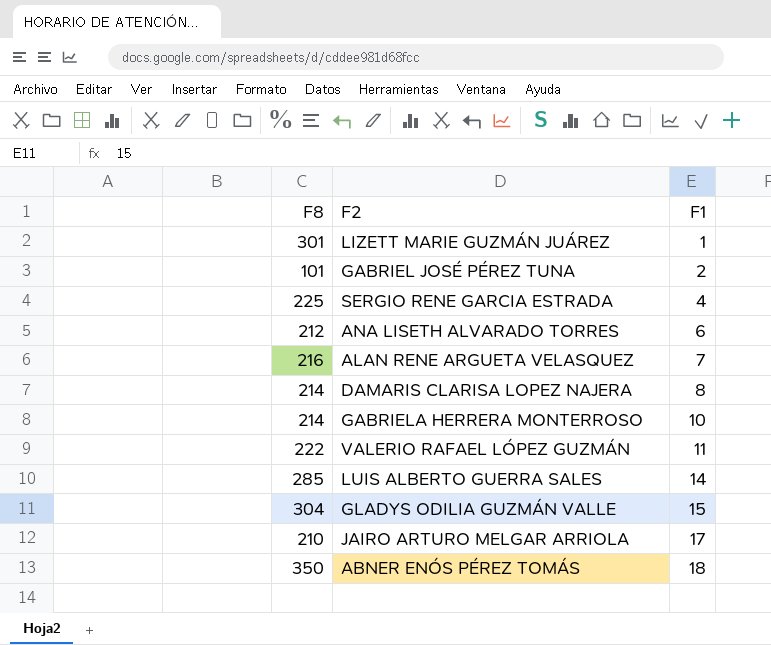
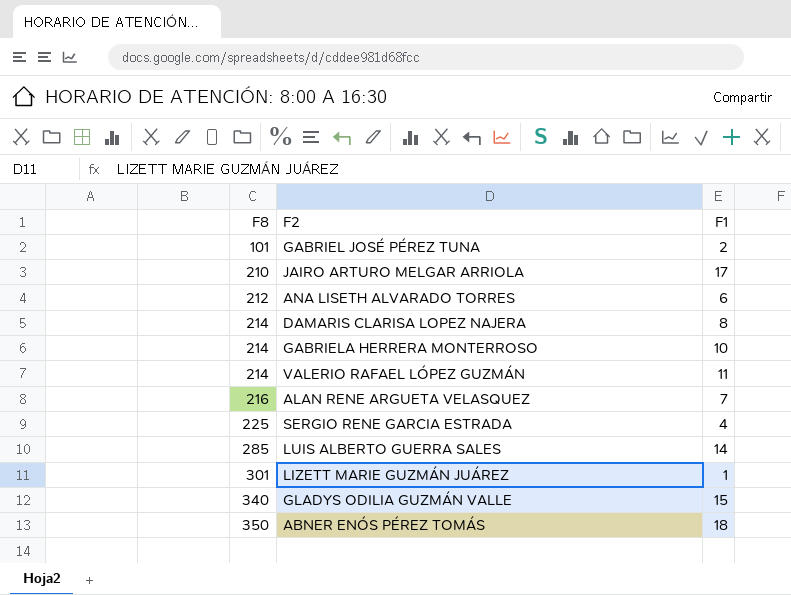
row order: F1 ascending -> F8 ascending
VALERIO RAFAEL LÓPEZ GUZMÁN | F8: 222 -> 214
GLADYS ODILIA GUZMÁN VALLE | F8: 304 -> 340

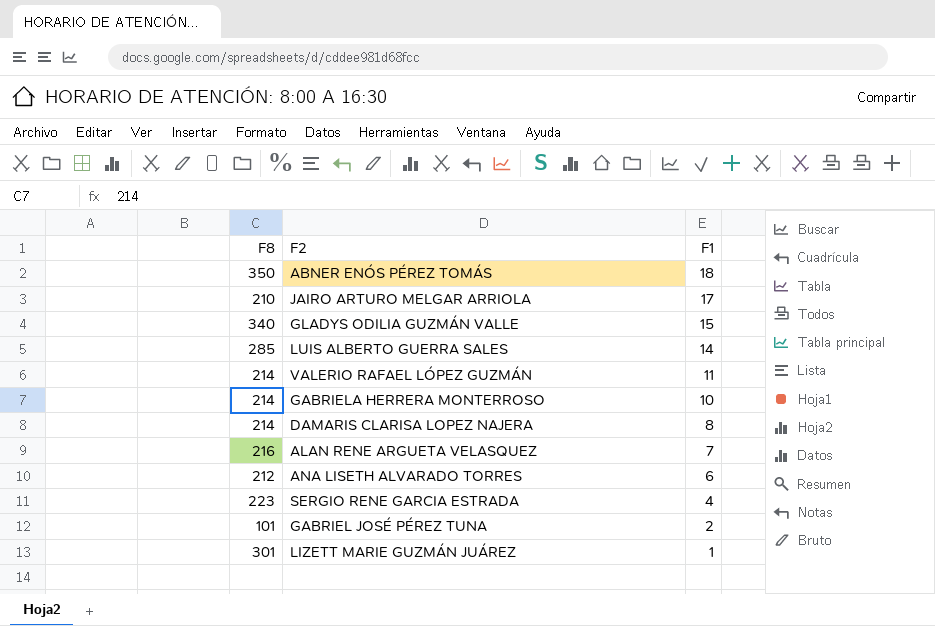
row order: F8 ascending -> F1 descending
SERGIO RENE GARCIA ESTRADA | F8: 225 -> 223

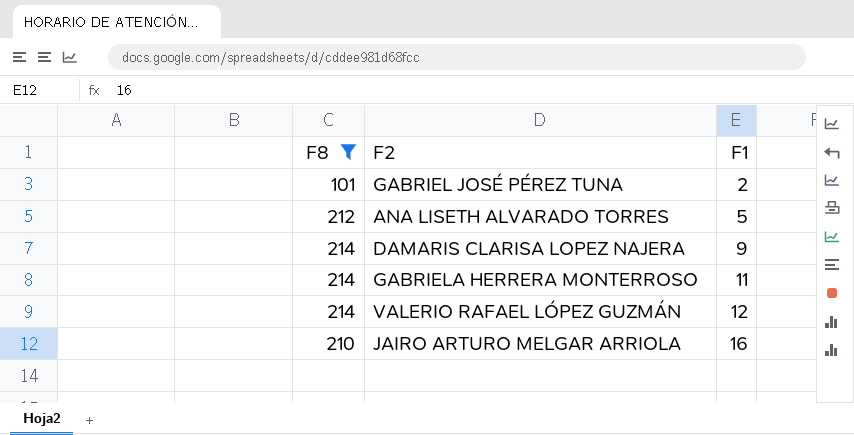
filter: none -> F8 <= 214
row order: F1 descending -> F1 ascending
ANA LISETH ALVARADO TORRES | F1: 6 -> 5
DAMARIS CLARISA LOPEZ NAJERA | F1: 8 -> 9
GABRIELA HERRERA MONTERROSO | F1: 10 -> 11
VALERIO RAFAEL LÓPEZ GUZMÁN | F1: 11 -> 12
JAIRO ARTURO MELGAR ARRIOLA | F1: 17 -> 16

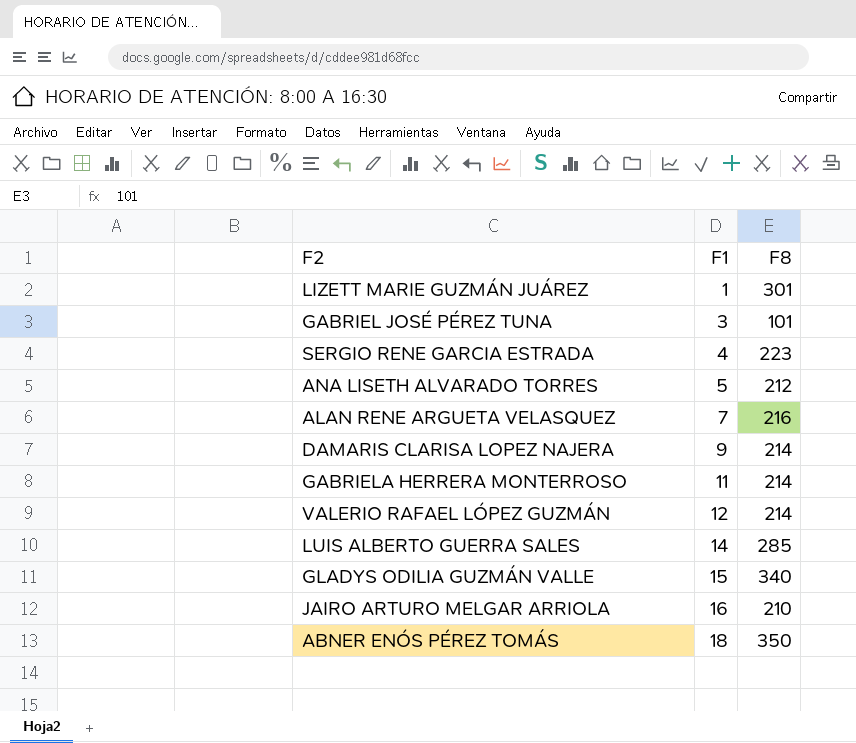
filter: F8 <= 214 -> none
column F8 | position: 1 -> 3
GABRIEL JOSÉ PÉREZ TUNA | F1: 2 -> 3

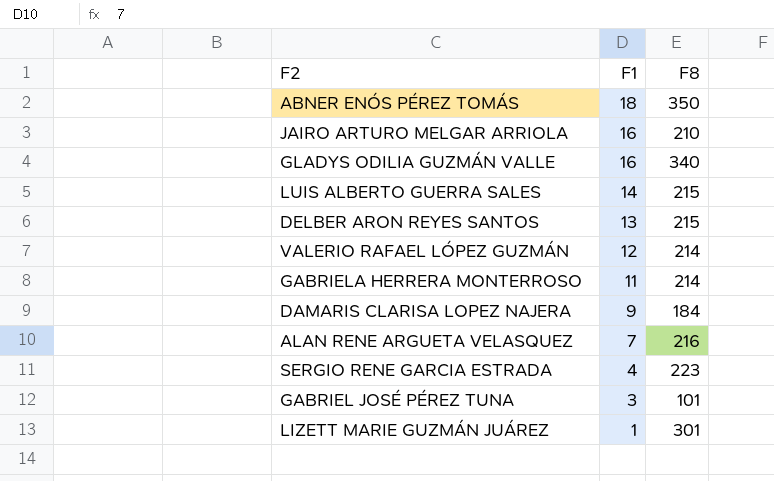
row order: F1 ascending -> F1 descending
row ANA LISETH ALVARADO TORRES: 5 | 212 -> none
GLADYS ODILIA GUZMÁN VALLE | F1: 15 -> 16
LUIS ALBERTO GUERRA SALES | F8: 285 -> 215
row DELBER ARON REYES SANTOS: none -> 13 | 215
DAMARIS CLARISA LOPEZ NAJERA | F8: 214 -> 184

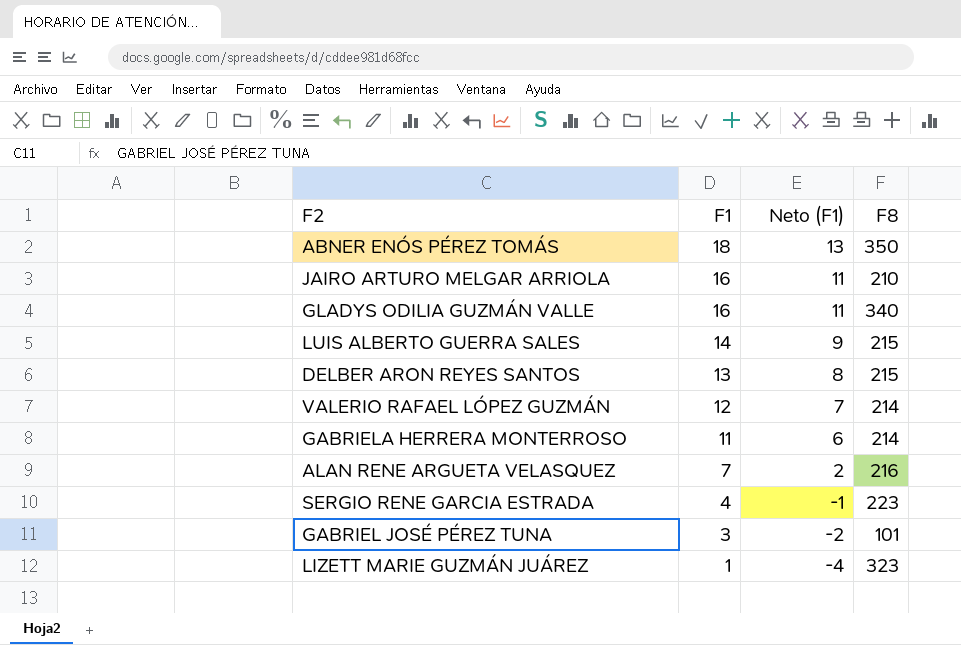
column Neto (F1) | formula: none -> [F1] - 5
row DAMARIS CLARISA LOPEZ NAJERA: 9 | 184 -> none
LIZETT MARIE GUZMÁN JUÁREZ | F8: 301 -> 323

